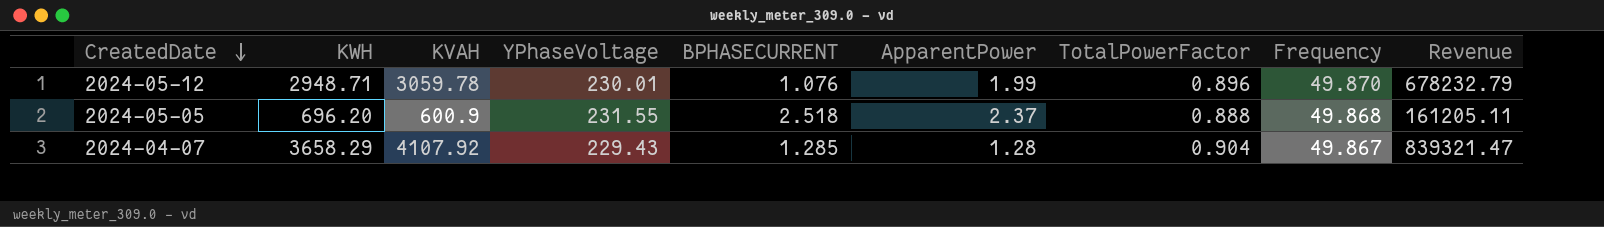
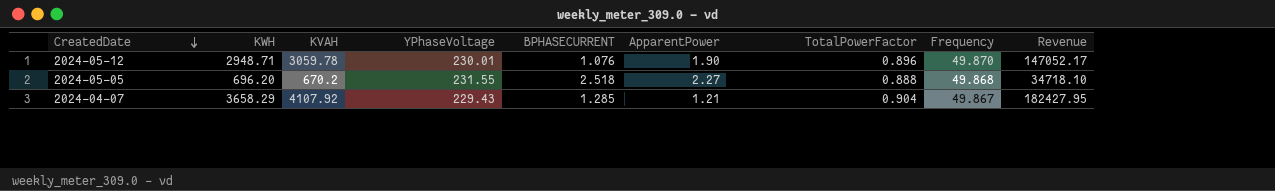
column Revenue | formula: [KWH] * [YPhaseVoltage] -> [KWH] * [Frequency]
2024-05-12 | ApparentPower: 1.99 -> 1.90
2024-05-05 | KVAH: 600.9 -> 670.2
2024-05-05 | ApparentPower: 2.37 -> 2.27
2024-04-07 | ApparentPower: 1.28 -> 1.21

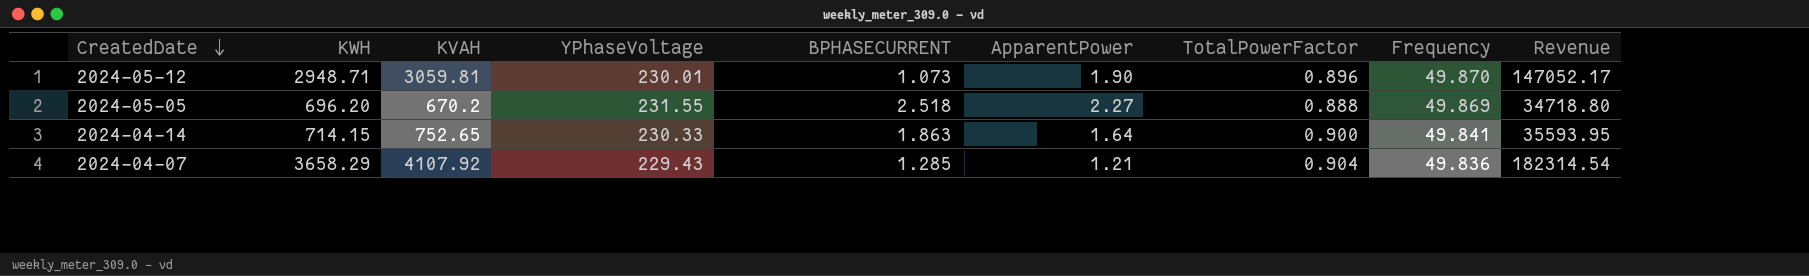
2024-05-12 | KVAH: 3059.78 -> 3059.81
2024-05-12 | BPHASECURRENT: 1.076 -> 1.073
2024-05-05 | Frequency: 49.868 -> 49.869
2024-05-05 | Revenue: 34718.10 -> 34718.80
row 2024-04-14: none -> 714.15 | 752.65 | 230.33 | 1.863 | 1.64 | 0.900 | 49.841 | 35593.95
2024-04-07 | Frequency: 49.867 -> 49.836
2024-04-07 | Revenue: 182427.95 -> 182314.54

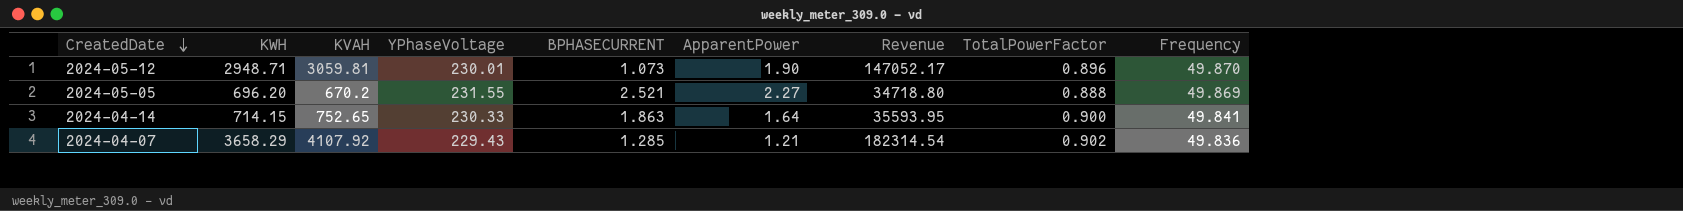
column Revenue | position: 9 -> 7
2024-05-05 | BPHASECURRENT: 2.518 -> 2.521
2024-04-07 | TotalPowerFactor: 0.904 -> 0.902

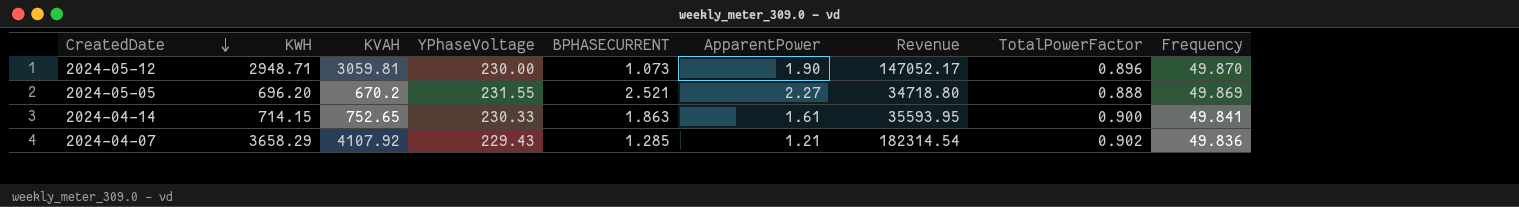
2024-05-12 | YPhaseVoltage: 230.01 -> 230.00
2024-04-14 | ApparentPower: 1.64 -> 1.61

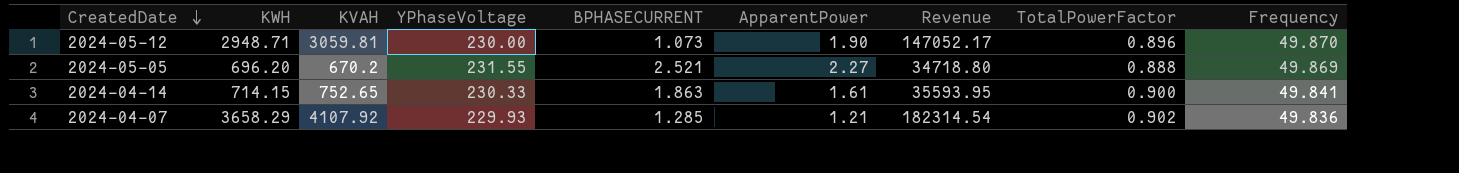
2024-04-07 | YPhaseVoltage: 229.43 -> 229.93

